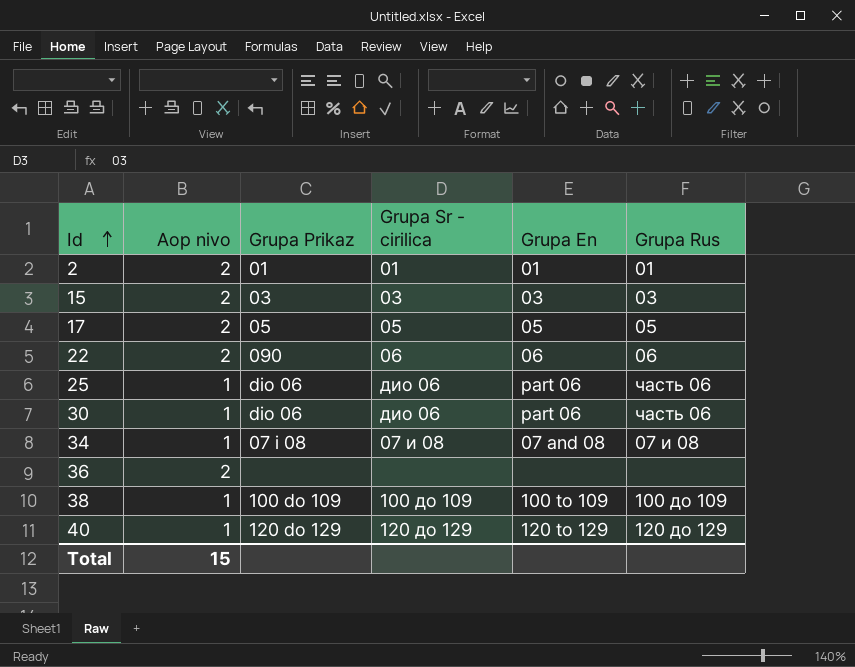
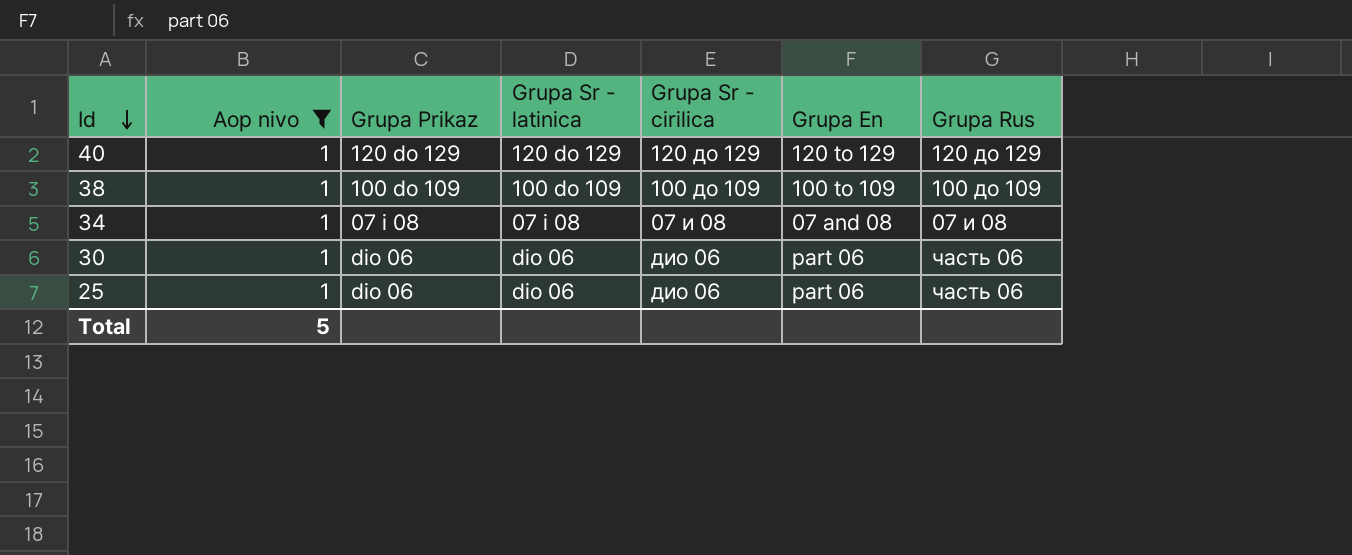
filter: none -> Aop nivo = 1
row order: Id ascending -> Id descending
column Grupa Sr - latinica | position: none -> 4
Total | Aop nivo: 15 -> 5

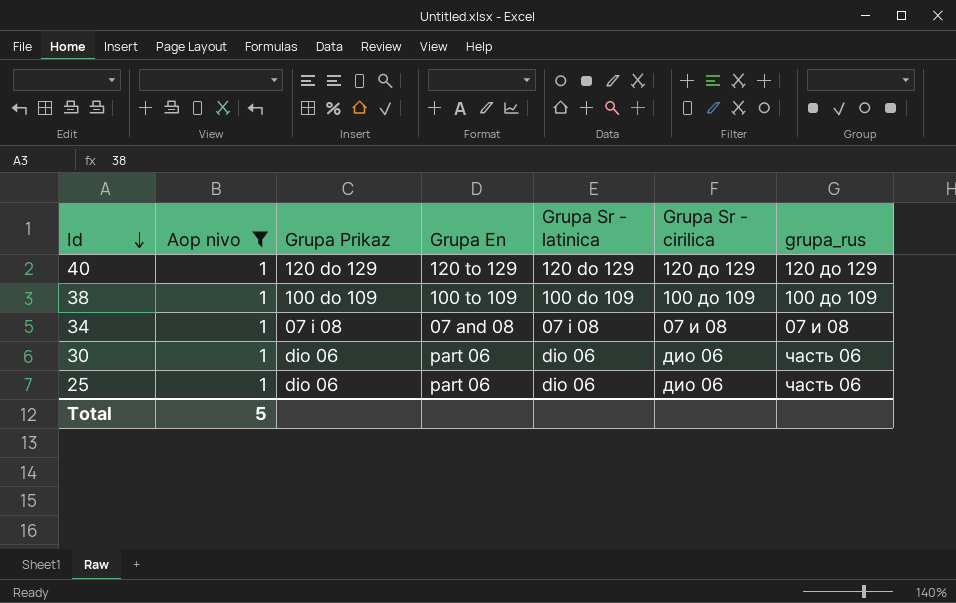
column Grupa En | position: 6 -> 4
column name: Grupa Rus -> grupa_rus

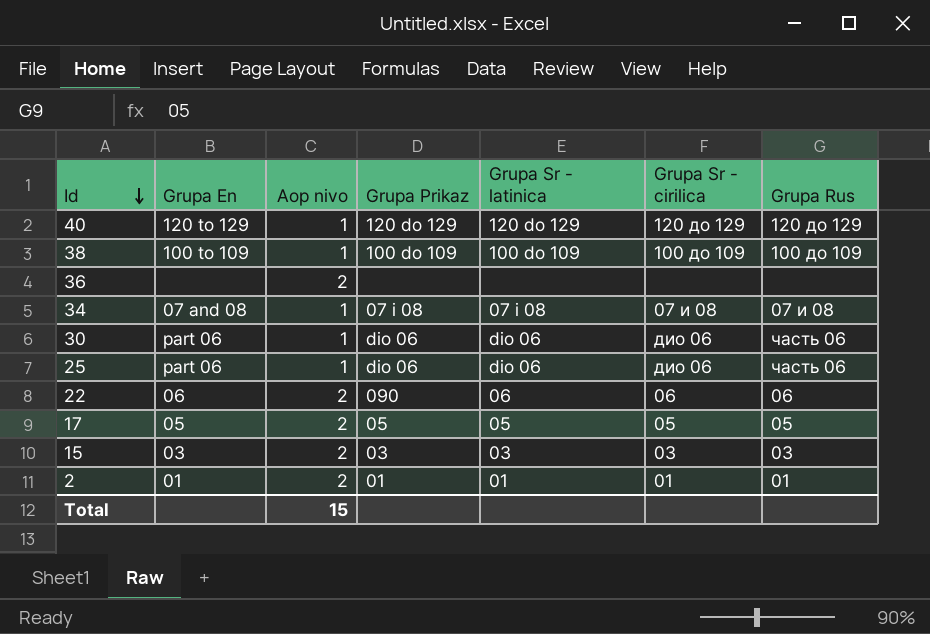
filter: Aop nivo = 1 -> none
column Grupa En | position: 4 -> 2
column name: grupa_rus -> Grupa Rus
Total | Aop nivo: 5 -> 15

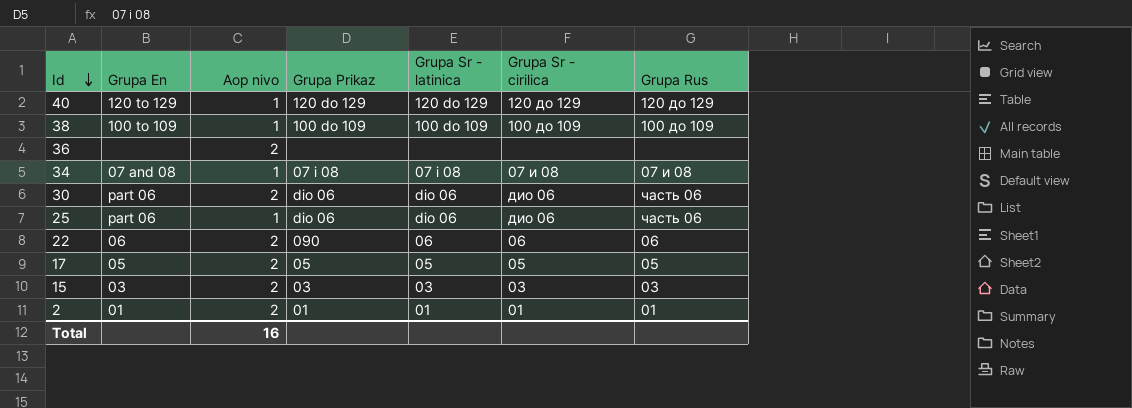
30 | Aop nivo: 1 -> 2
Total | Aop nivo: 15 -> 16

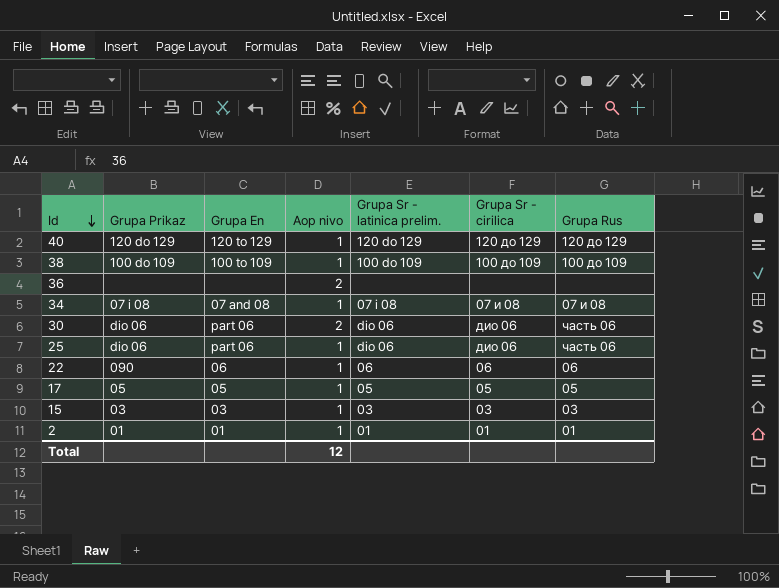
column Grupa Prikaz | position: 4 -> 2
column name: Grupa Sr - latinica -> Grupa Sr - latinica prelim.
22 | Aop nivo: 2 -> 1
17 | Aop nivo: 2 -> 1
15 | Aop nivo: 2 -> 1
2 | Aop nivo: 2 -> 1
Total | Aop nivo: 16 -> 12

